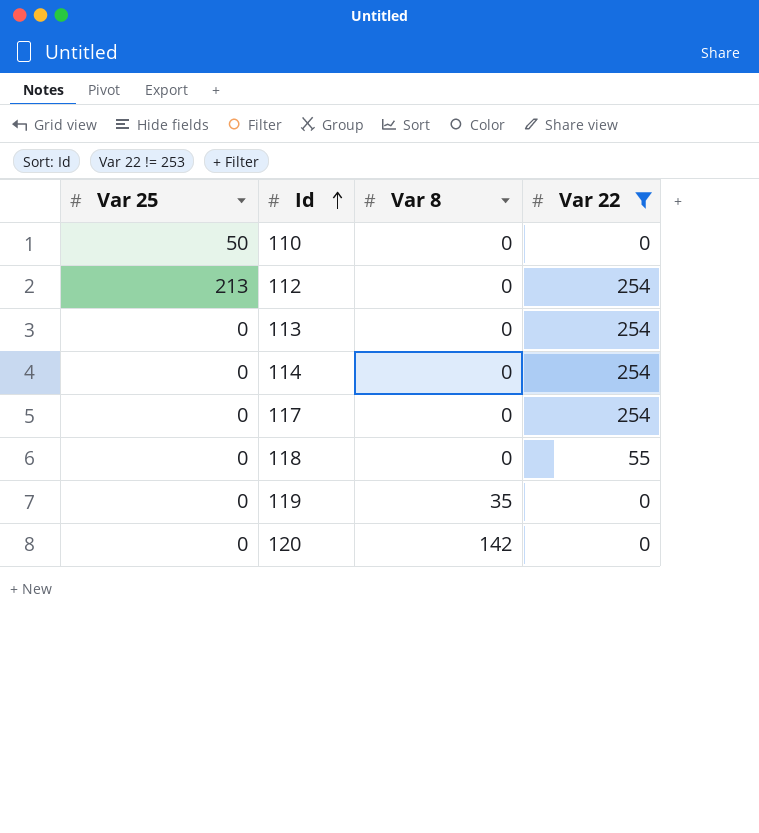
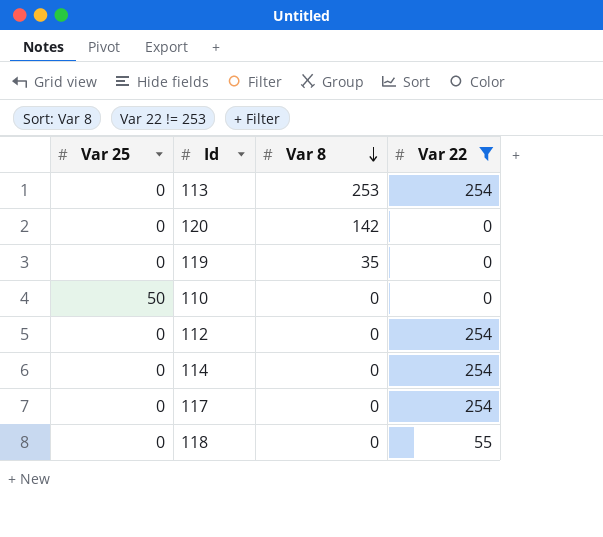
row order: Id ascending -> Var 8 descending
113 | Var 8: 0 -> 253
112 | Var 25: 213 -> 0

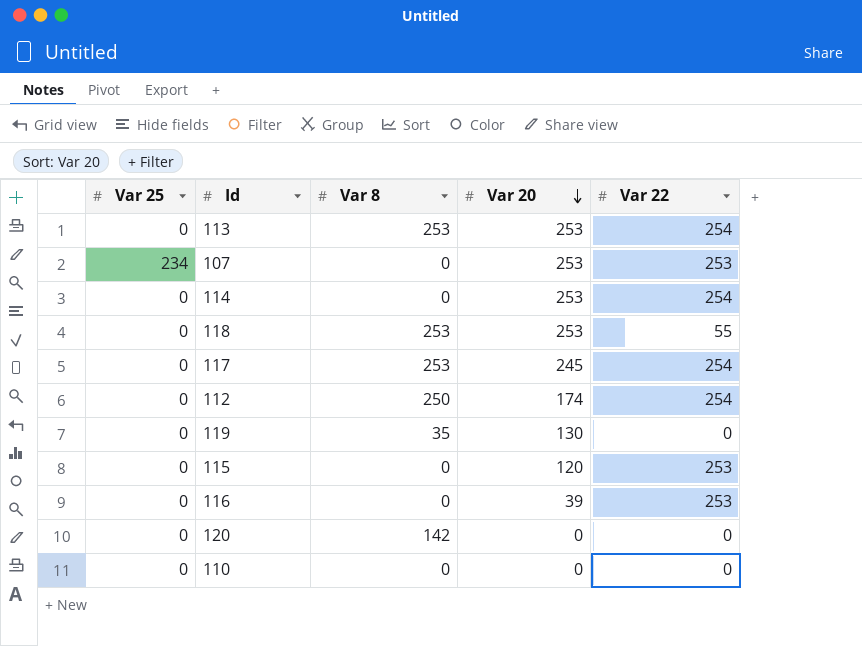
filter: Var 22 != 253 -> none
row order: Var 8 descending -> Var 20 descending
column Var 20 | position: none -> 4
118 | Var 8: 0 -> 253
117 | Var 8: 0 -> 253
112 | Var 8: 0 -> 250
110 | Var 25: 50 -> 0

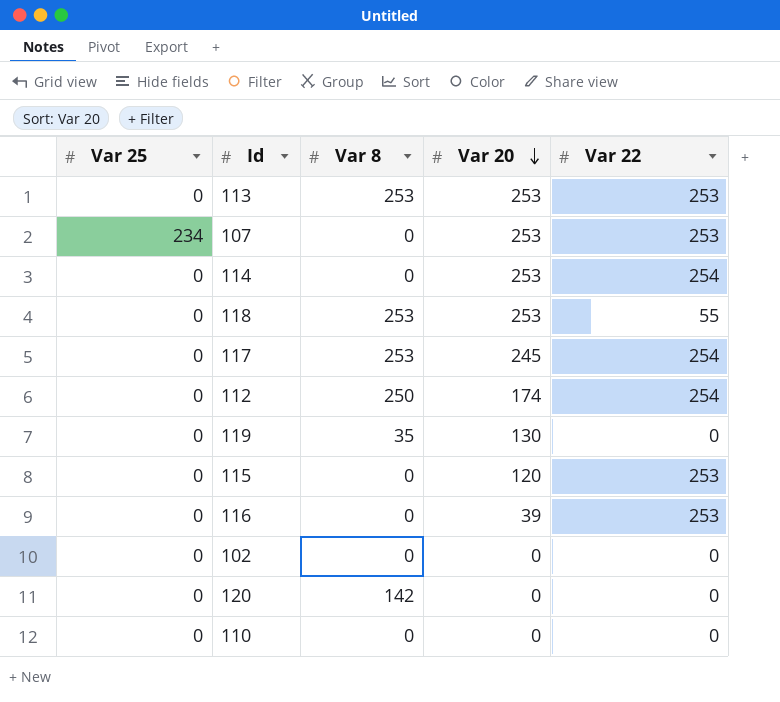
113 | Var 22: 254 -> 253
row 102: none -> 0 | 0 | 0 | 0

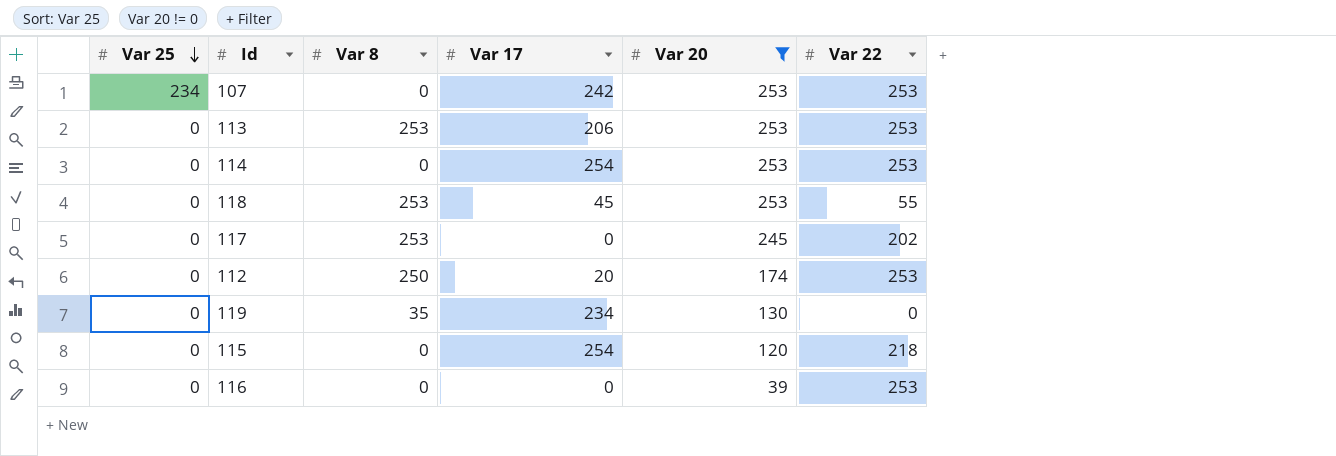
filter: none -> Var 20 != 0
row order: Var 20 descending -> Var 25 descending
column Var 17 | position: none -> 4
114 | Var 22: 254 -> 253
117 | Var 22: 254 -> 202
112 | Var 22: 254 -> 253
115 | Var 22: 253 -> 218

